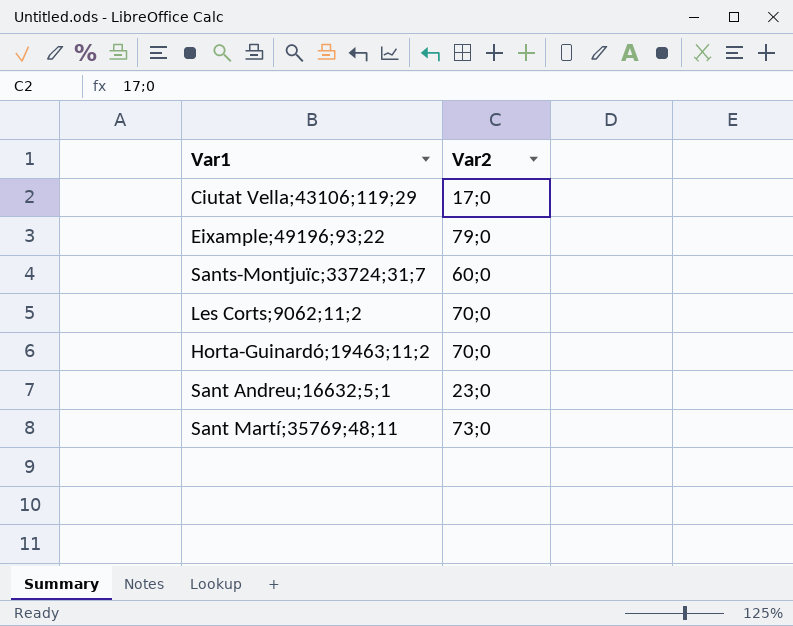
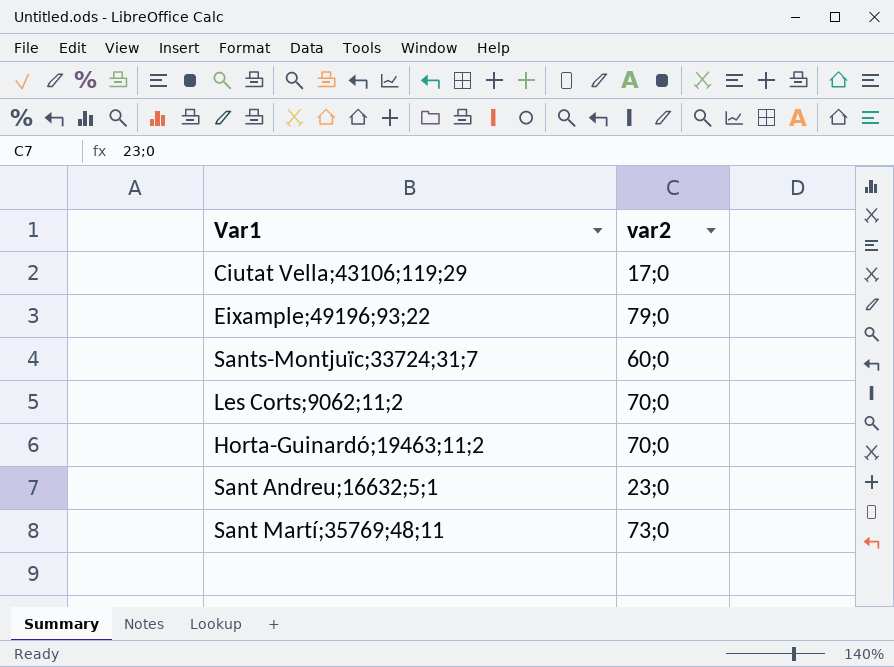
column name: Var2 -> var2

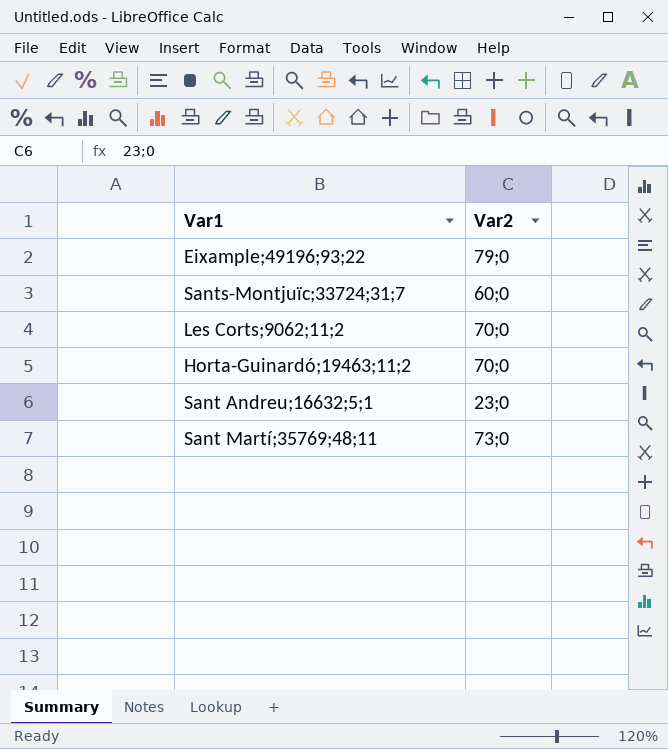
column name: var2 -> Var2
row Ciutat Vella;43106;119;29: 17;0 -> none

